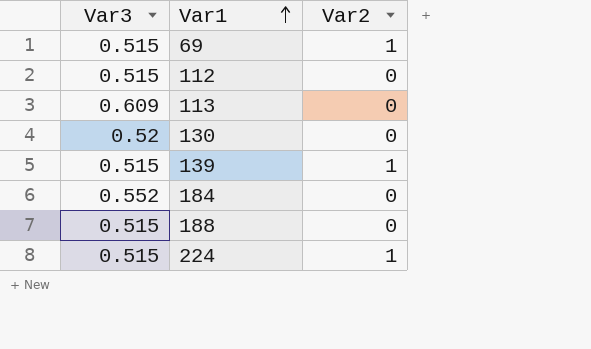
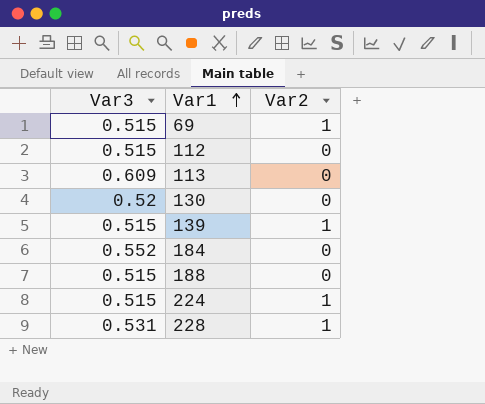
row 228: none -> 0.531 | 1

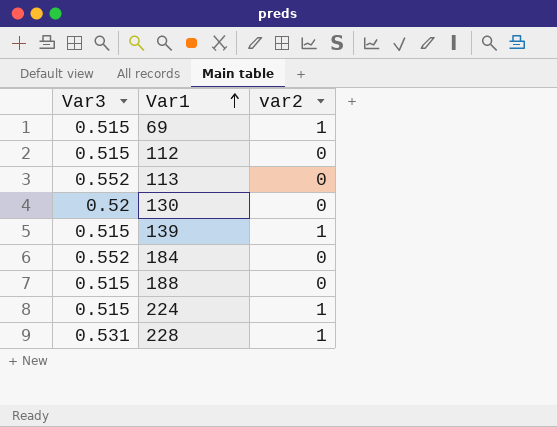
column name: Var2 -> var2
113 | Var3: 0.609 -> 0.552

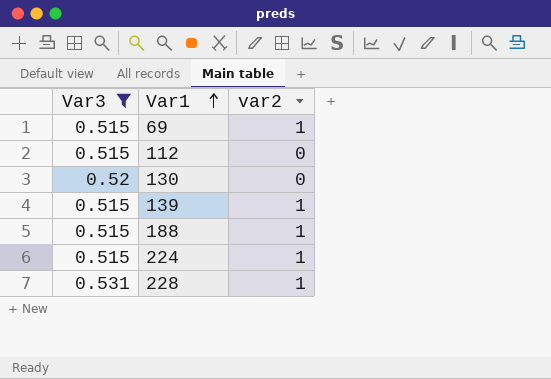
filter: none -> Var3 != 0.552
188 | var2: 0 -> 1

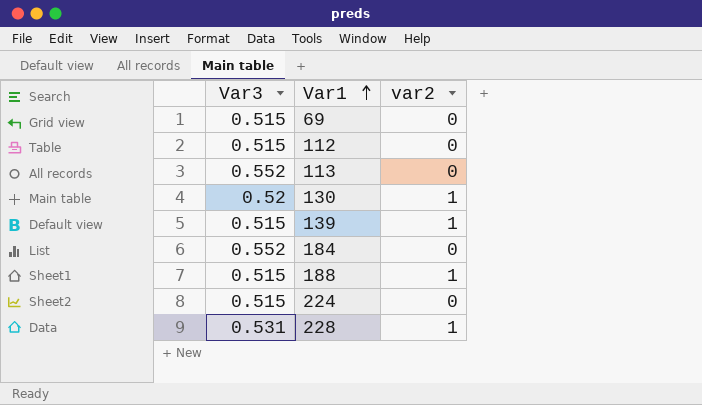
filter: Var3 != 0.552 -> none
69 | var2: 1 -> 0
130 | var2: 0 -> 1
224 | var2: 1 -> 0

